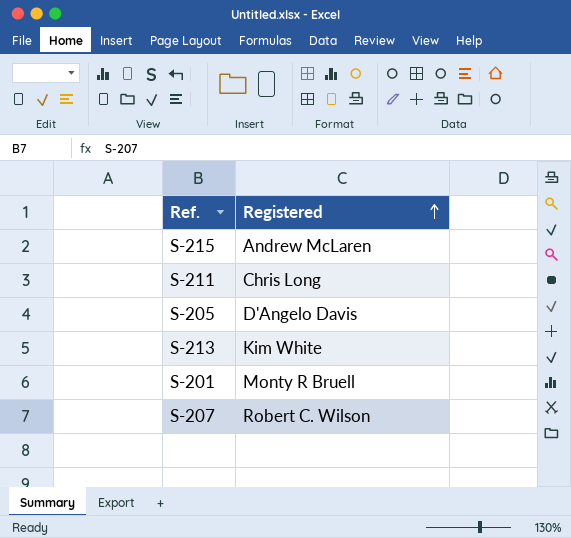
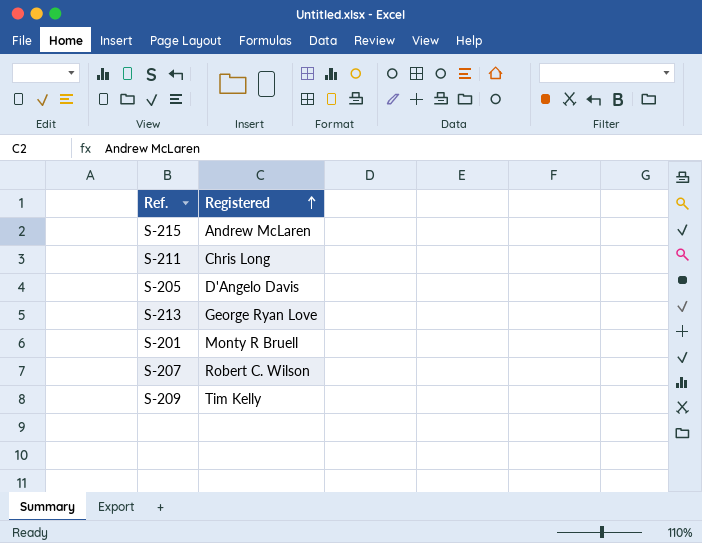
S-213 | Registered: Kim White -> George Ryan Love
row S-209: none -> Tim Kelly

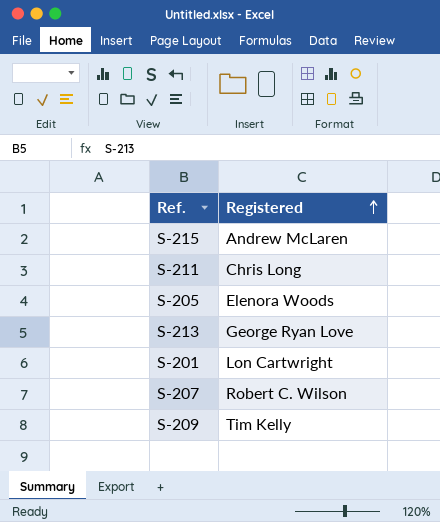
S-205 | Registered: D'Angelo Davis -> Elenora Woods
S-201 | Registered: Monty R Bruell -> Lon Cartwright

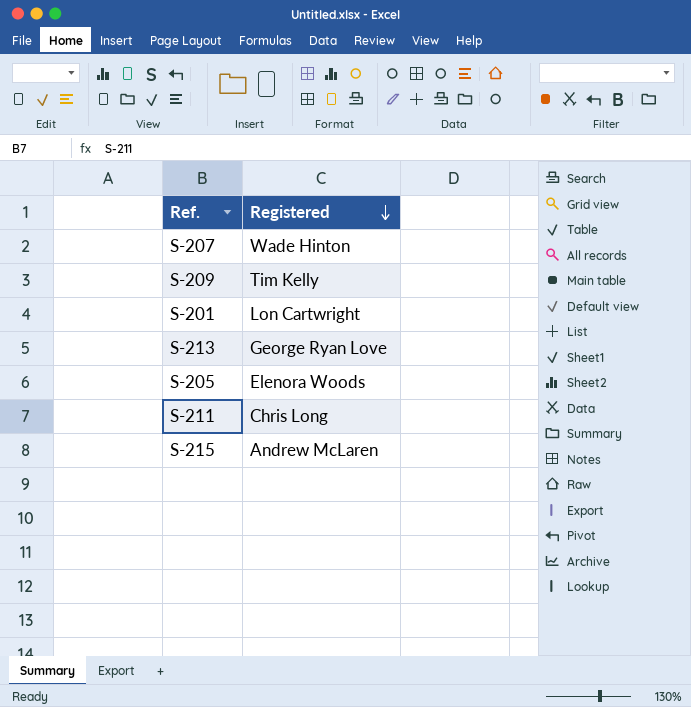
row order: Registered ascending -> Registered descending
S-207 | Registered: Robert C. Wilson -> Wade Hinton

